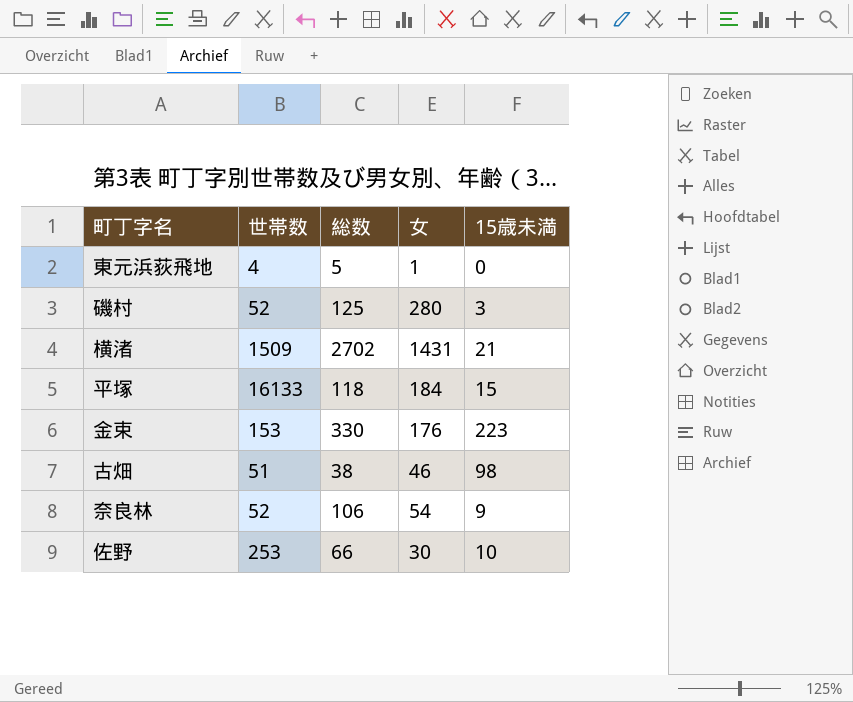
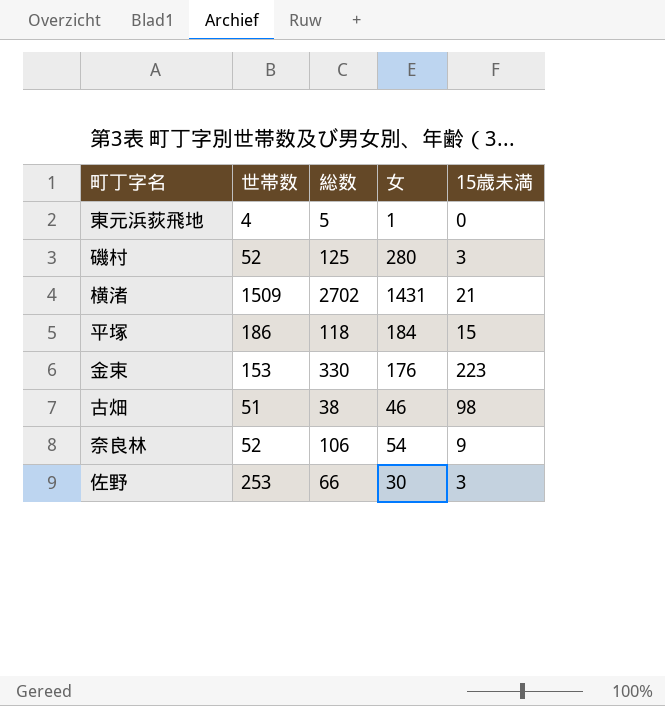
平塚 | 世帯数: 16133 -> 186
佐野 | 15歳未満: 10 -> 3

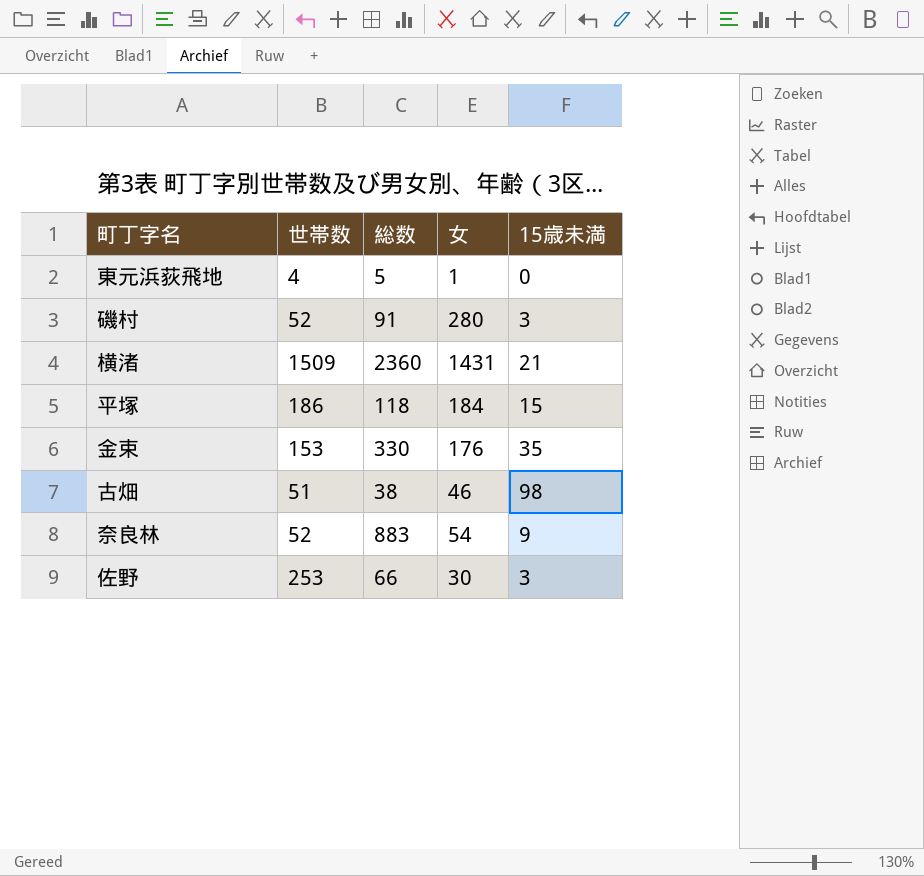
磯村 | 総数: 125 -> 91
横渚 | 総数: 2702 -> 2360
金束 | 15歳未満: 223 -> 35
奈良林 | 総数: 106 -> 883

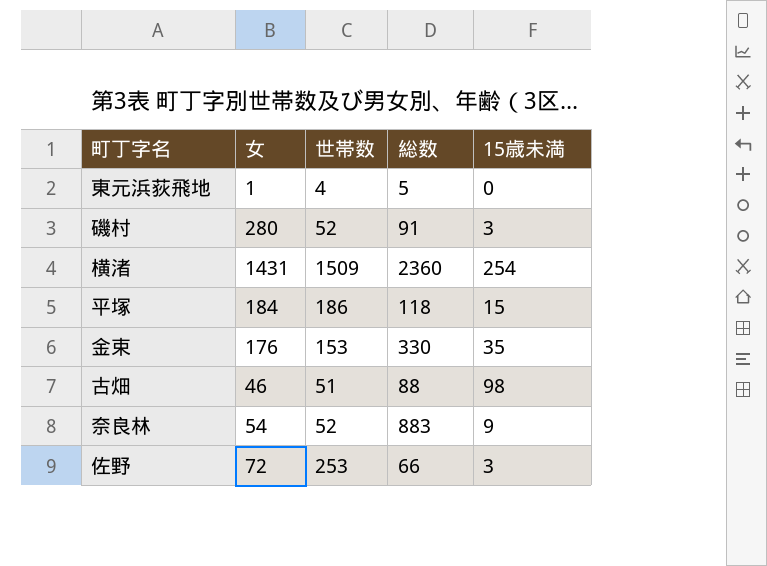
column 女 | position: 4 -> 2
横渚 | 15歳未満: 21 -> 254
古畑 | 総数: 38 -> 88
佐野 | 女: 30 -> 72

